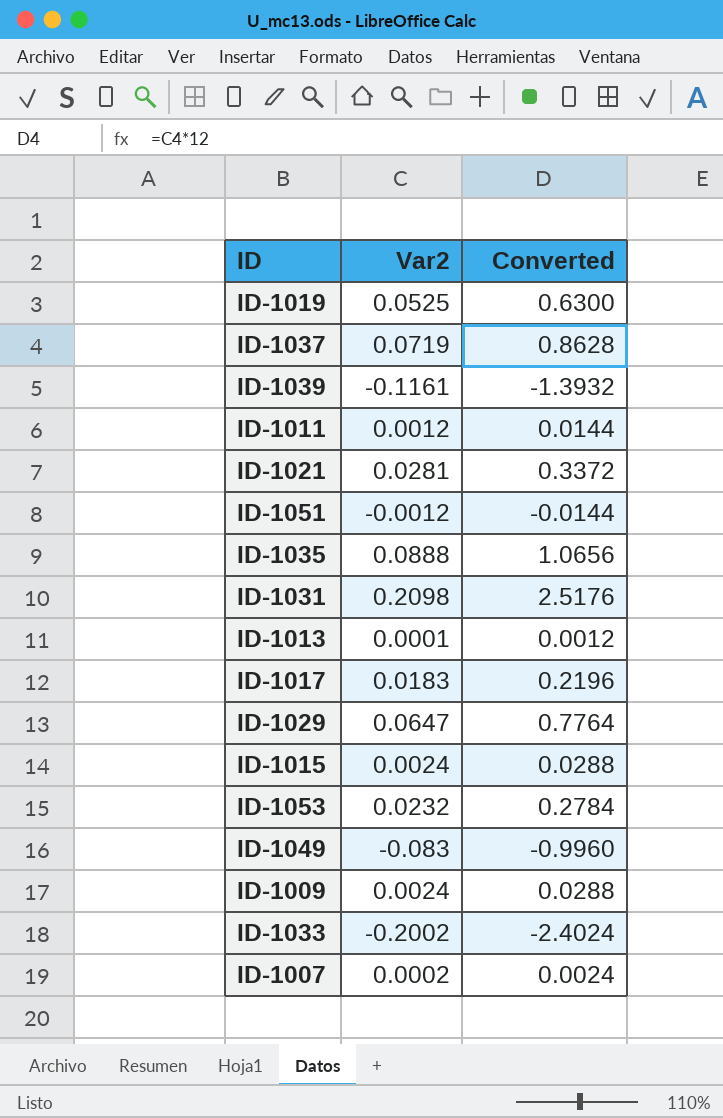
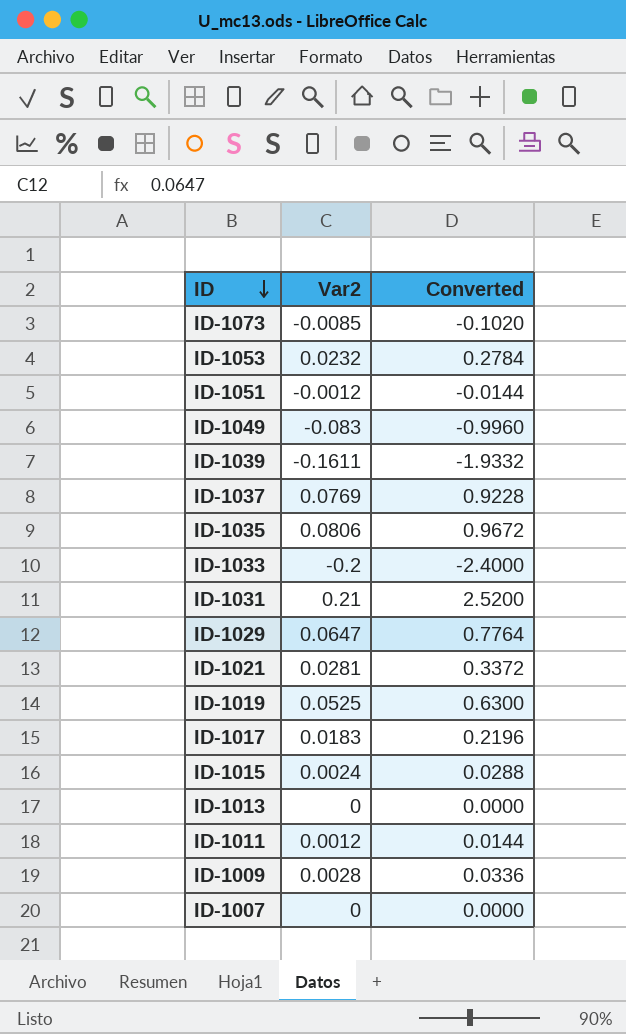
row order: none -> ID descending
row ID-1073: none -> -0.0085 | -0.1020
ID-1039 | Var2: -0.1161 -> -0.1611
ID-1039 | Converted: -1.3932 -> -1.9332
ID-1037 | Var2: 0.0719 -> 0.0769
ID-1037 | Converted: 0.8628 -> 0.9228
ID-1035 | Var2: 0.0888 -> 0.0806
ID-1035 | Converted: 1.0656 -> 0.9672
ID-1033 | Var2: -0.2002 -> -0.2
ID-1033 | Converted: -2.4024 -> -2.4000
ID-1031 | Var2: 0.2098 -> 0.21
ID-1031 | Converted: 2.5176 -> 2.5200
ID-1013 | Var2: 0.0001 -> 0
ID-1013 | Converted: 0.0012 -> 0.0000
ID-1009 | Var2: 0.0024 -> 0.0028
ID-1009 | Converted: 0.0288 -> 0.0336
ID-1007 | Var2: 0.0002 -> 0
ID-1007 | Converted: 0.0024 -> 0.0000

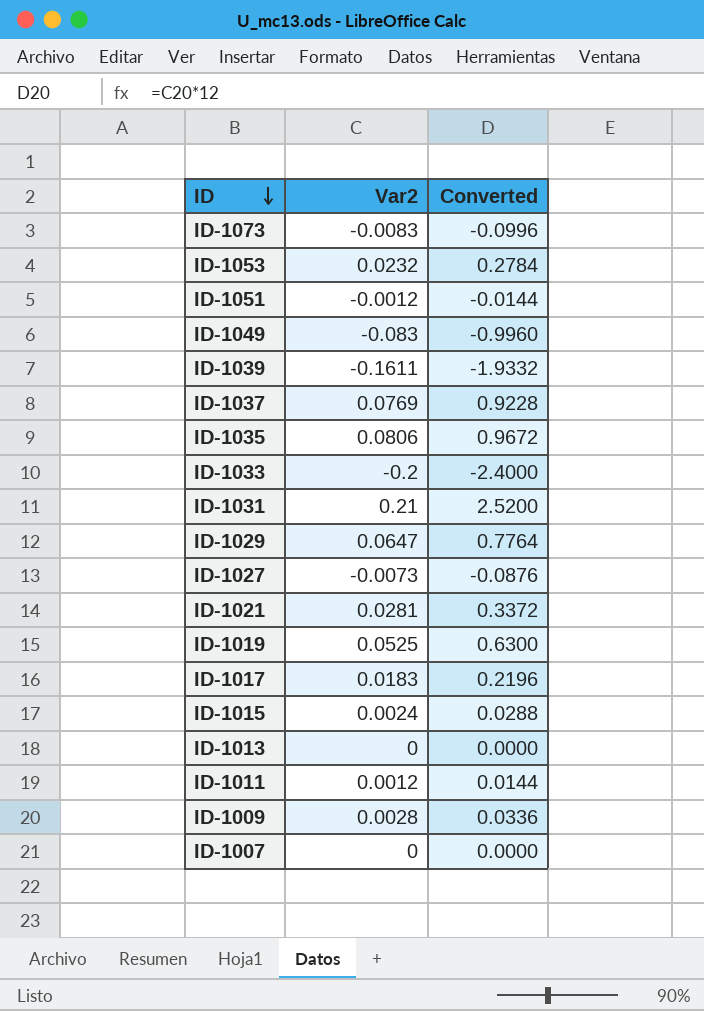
ID-1073 | Var2: -0.0085 -> -0.0083
ID-1073 | Converted: -0.1020 -> -0.0996
row ID-1027: none -> -0.0073 | -0.0876

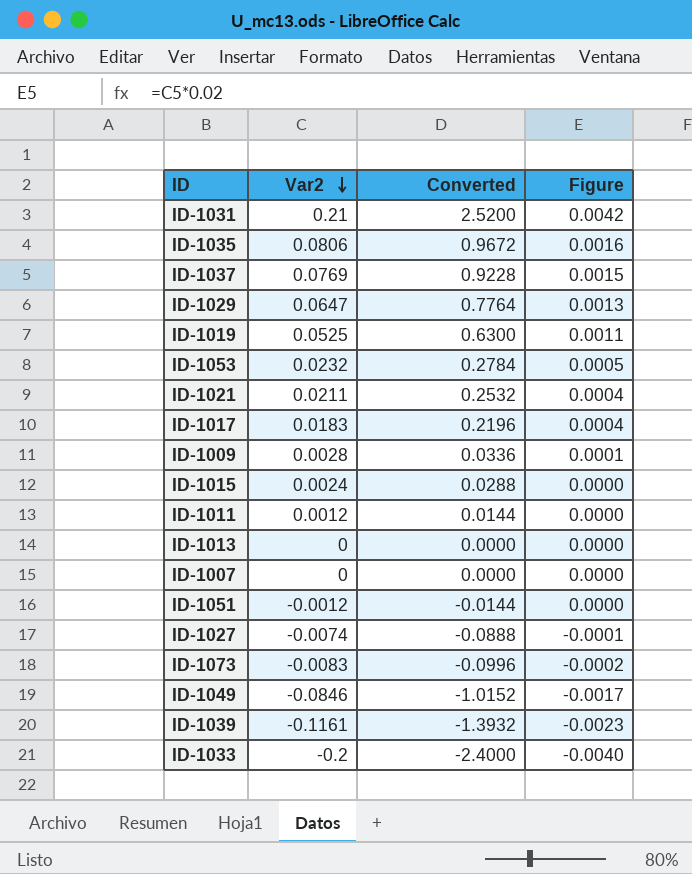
row order: ID descending -> Var2 descending
column Figure | formula: none -> [Var2] * 0.02
ID-1021 | Var2: 0.0281 -> 0.0211
ID-1021 | Converted: 0.3372 -> 0.2532
ID-1027 | Var2: -0.0073 -> -0.0074
ID-1027 | Converted: -0.0876 -> -0.0888
ID-1049 | Var2: -0.083 -> -0.0846
ID-1049 | Converted: -0.9960 -> -1.0152
ID-1039 | Var2: -0.1611 -> -0.1161
ID-1039 | Converted: -1.9332 -> -1.3932

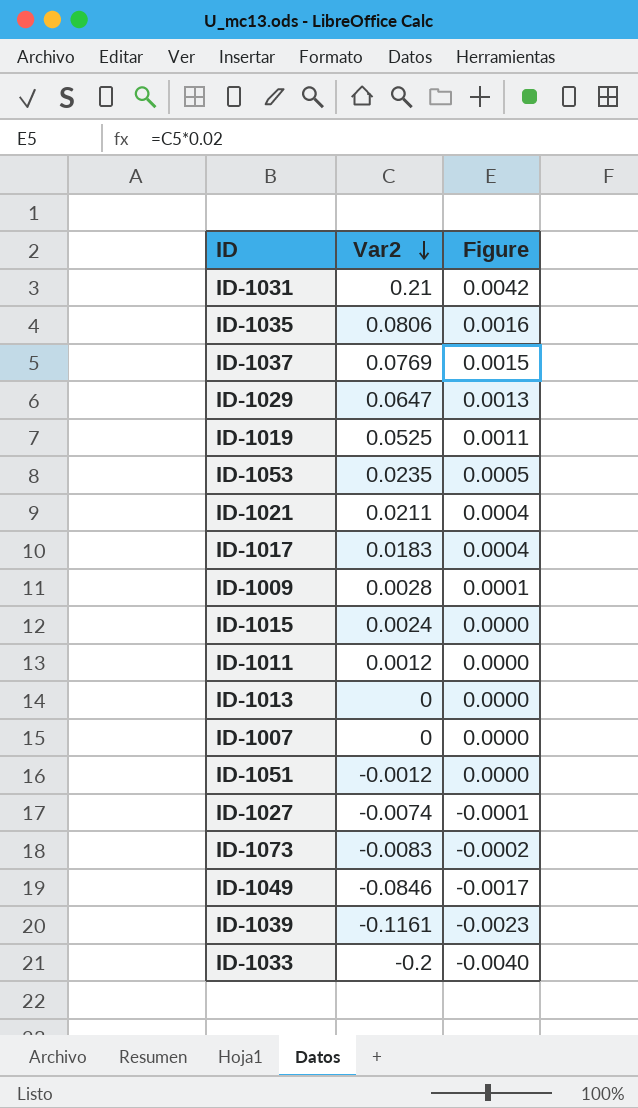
column Converted | formula: [Var2] * 12 -> none
ID-1053 | Var2: 0.0232 -> 0.0235

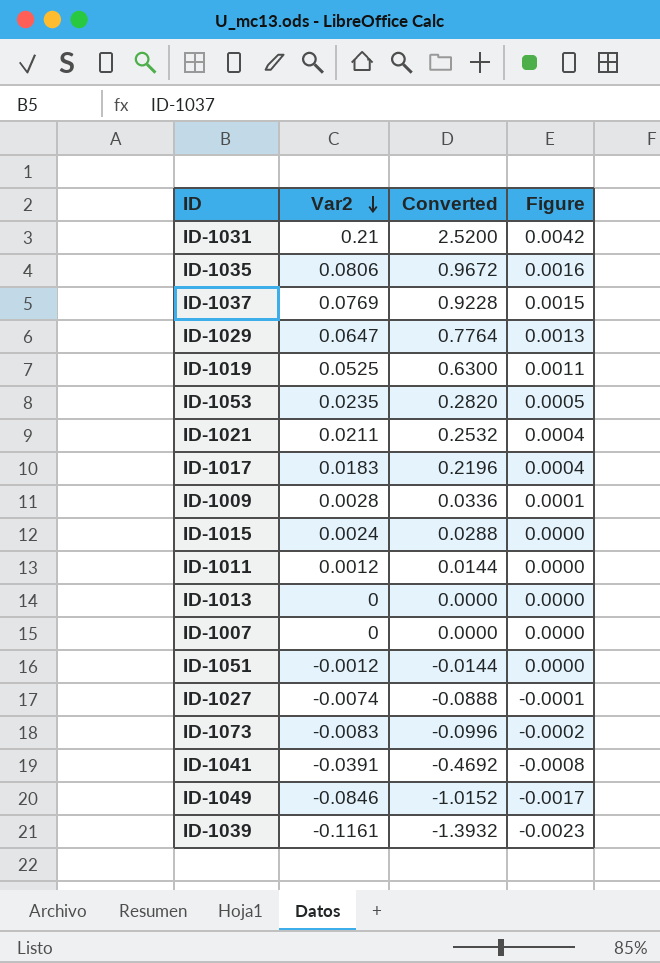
column Converted | formula: none -> [Var2] * 12
row ID-1033: -0.2 | -0.0040 -> none
row ID-1041: none -> -0.0391 | -0.4692 | -0.0008

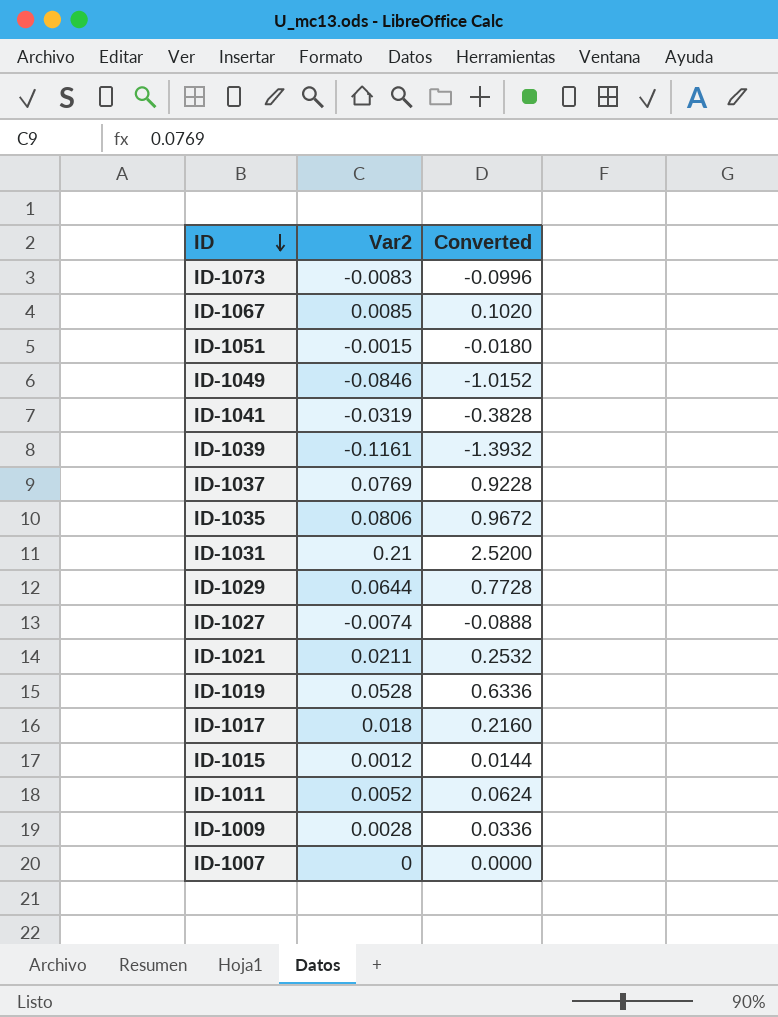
row order: Var2 descending -> ID descending
column Figure | formula: [Var2] * 0.02 -> none
row ID-1053: 0.0235 | 0.2820 | 0.0005 -> none
row ID-1013: 0 | 0.0000 | 0.0000 -> none
row ID-1067: none -> 0.0085 | 0.1020
ID-1051 | Var2: -0.0012 -> -0.0015
ID-1051 | Converted: -0.0144 -> -0.0180
ID-1041 | Var2: -0.0391 -> -0.0319
ID-1041 | Converted: -0.4692 -> -0.3828
ID-1029 | Var2: 0.0647 -> 0.0644
ID-1029 | Converted: 0.7764 -> 0.7728
ID-1019 | Var2: 0.0525 -> 0.0528
ID-1019 | Converted: 0.6300 -> 0.6336
ID-1017 | Var2: 0.0183 -> 0.018
ID-1017 | Converted: 0.2196 -> 0.2160
ID-1015 | Var2: 0.0024 -> 0.0012
ID-1015 | Converted: 0.0288 -> 0.0144
ID-1011 | Var2: 0.0012 -> 0.0052
ID-1011 | Converted: 0.0144 -> 0.0624

